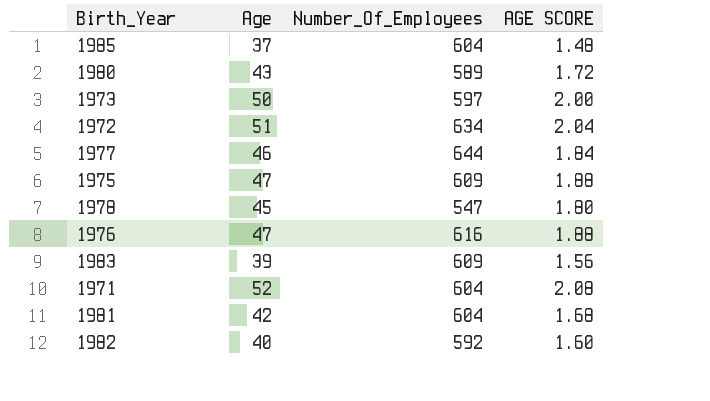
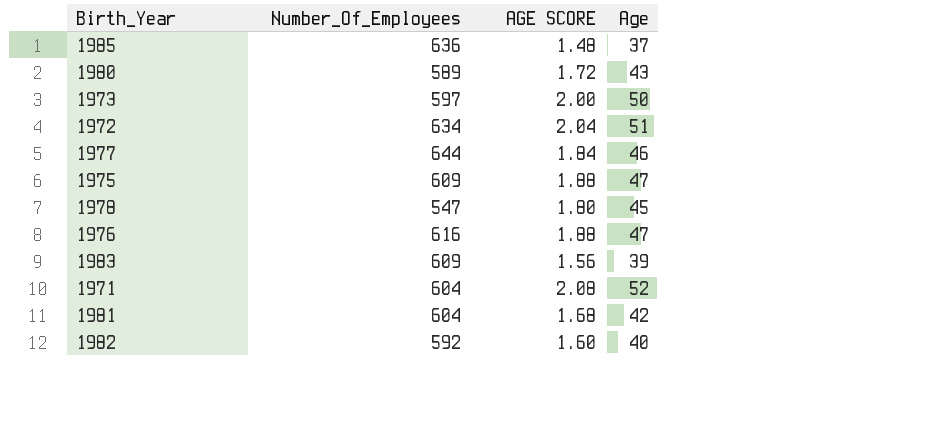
column Age | position: 2 -> 4
1985 | Number_Of_Employees: 604 -> 636

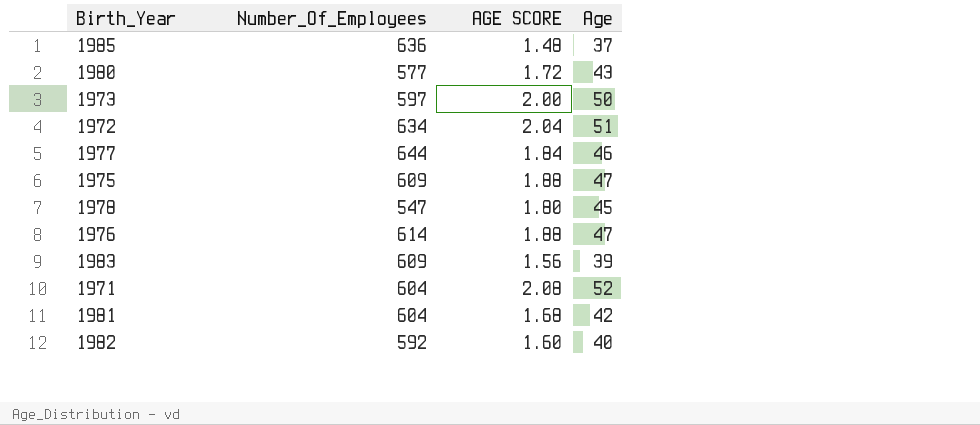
1980 | Number_Of_Employees: 589 -> 577
1976 | Number_Of_Employees: 616 -> 614

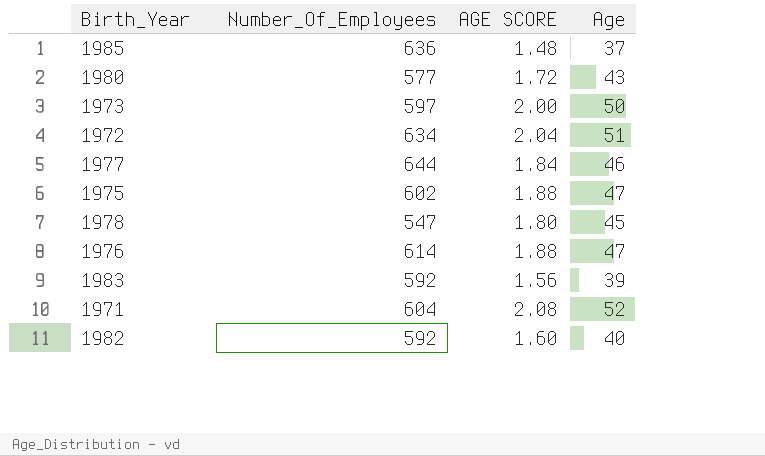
row 1981: 604 | 1.68 | 42 -> none
1975 | Number_Of_Employees: 609 -> 602
1983 | Number_Of_Employees: 609 -> 592

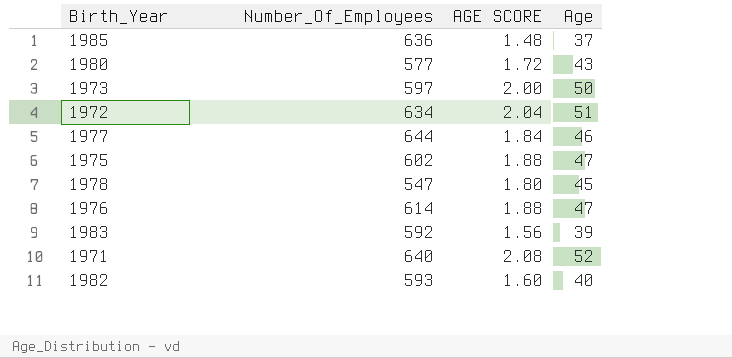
1971 | Number_Of_Employees: 604 -> 640
1982 | Number_Of_Employees: 592 -> 593

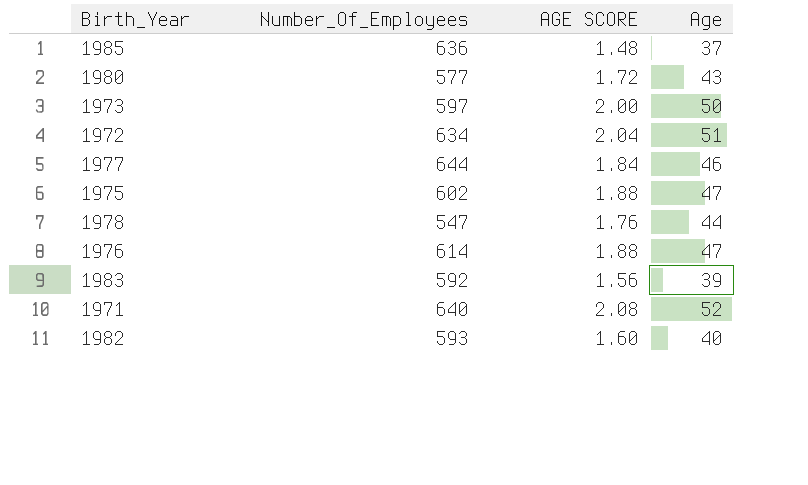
1978 | AGE SCORE: 1.80 -> 1.76
1978 | Age: 45 -> 44

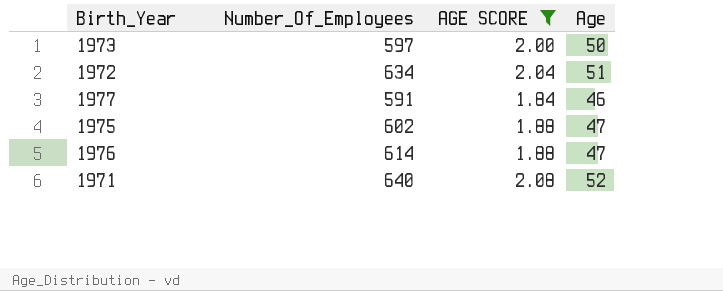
filter: none -> AGE SCORE >= 1.84
1977 | Number_Of_Employees: 644 -> 591

